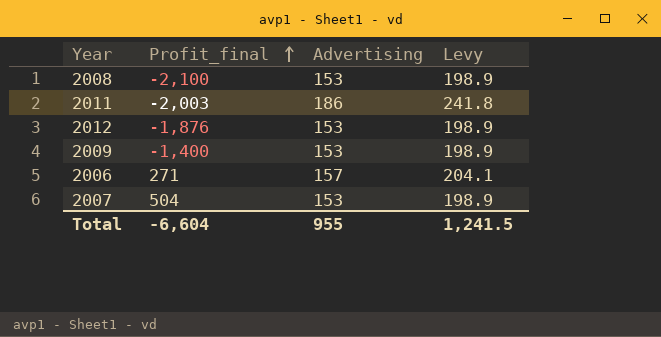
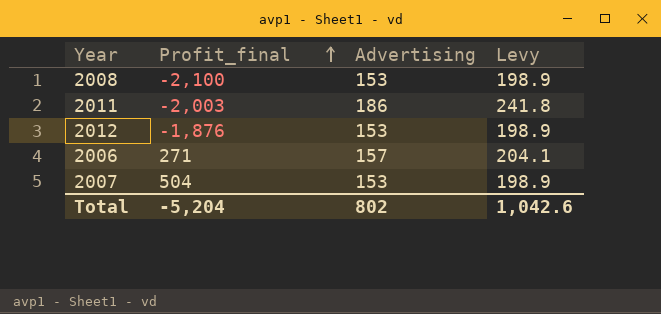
row 2009: -1,400 | 153 | 198.9 -> none
Total | Profit_final: -6,604 -> -5,204
Total | Advertising: 955 -> 802
Total | Levy: 1,241.5 -> 1,042.6

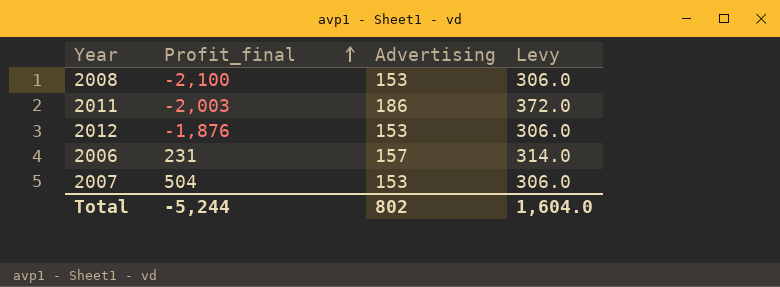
column Levy | formula: [Advertising] * 1.3 -> [Advertising] * 2
2006 | Profit_final: 271 -> 231
Total | Profit_final: -5,204 -> -5,244
Total | Levy: 1,042.6 -> 1,604.0

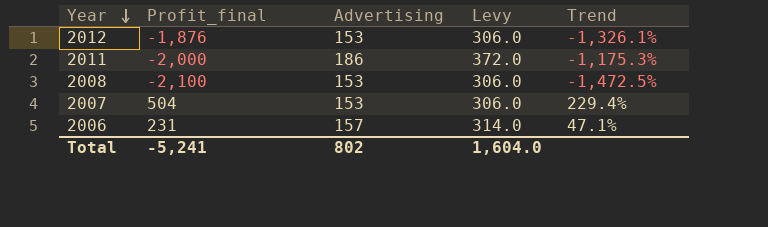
row order: Profit_final ascending -> Year descending
column Trend | formula: none -> ([Profit_final] - [Advertising]) / [Advertising]
2011 | Profit_final: -2,003 -> -2,000
Total | Profit_final: -5,244 -> -5,241

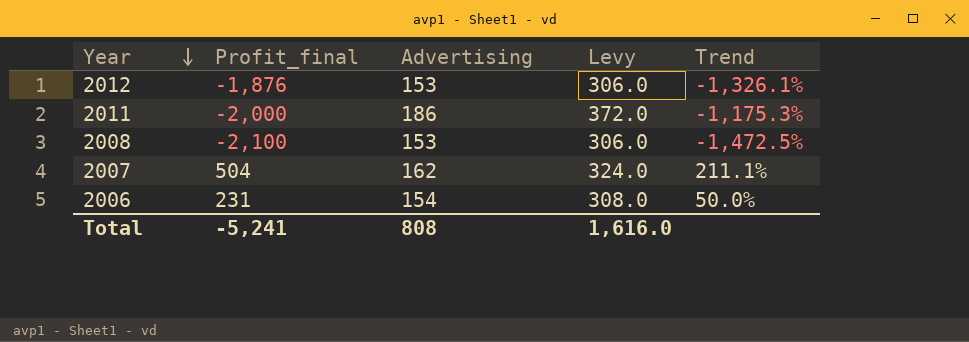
2007 | Advertising: 153 -> 162
2007 | Levy: 306.0 -> 324.0
2007 | Trend: 229.4% -> 211.1%
2006 | Advertising: 157 -> 154
2006 | Levy: 314.0 -> 308.0
2006 | Trend: 47.1% -> 50.0%
Total | Advertising: 802 -> 808
Total | Levy: 1,604.0 -> 1,616.0

